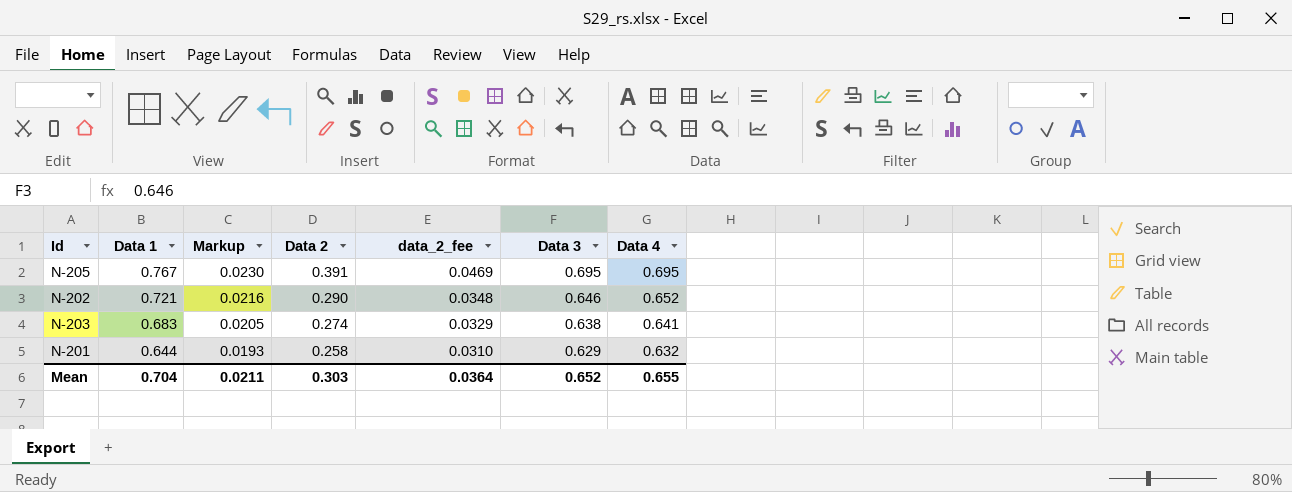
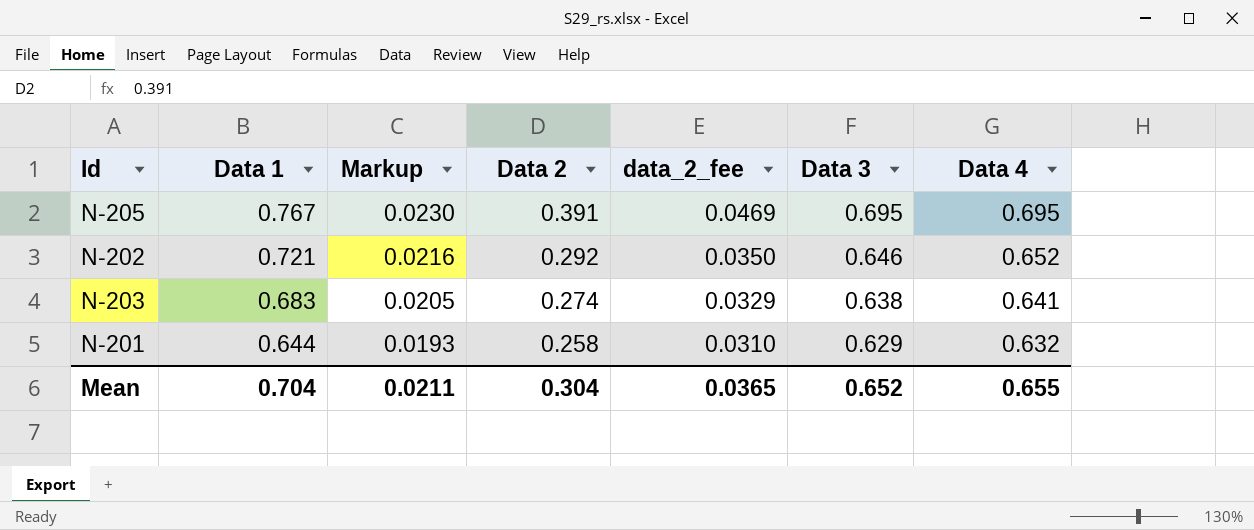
N-202 | Data 2: 0.290 -> 0.292
N-202 | data_2_fee: 0.0348 -> 0.0350
Mean | Data 2: 0.303 -> 0.304
Mean | data_2_fee: 0.0364 -> 0.0365

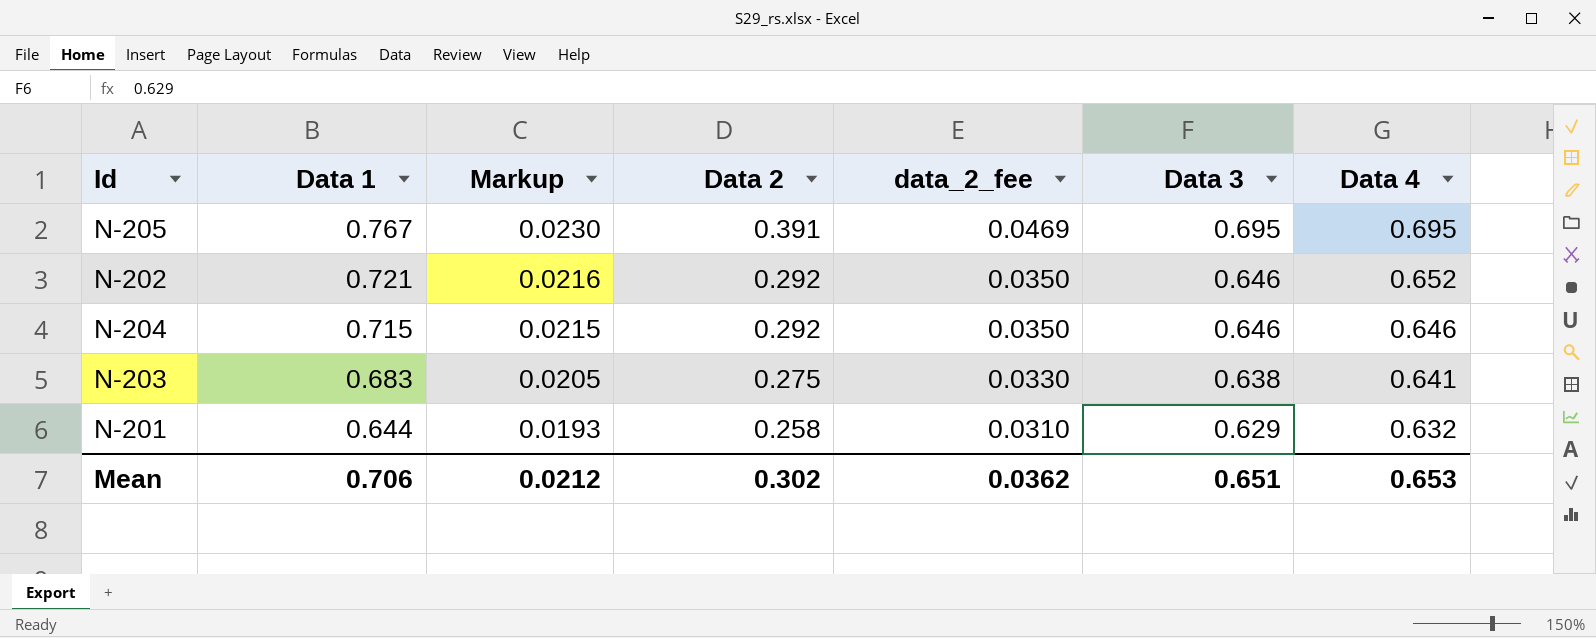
row N-204: none -> 0.715 | 0.0215 | 0.292 | 0.0350 | 0.646 | 0.646
N-203 | Data 2: 0.274 -> 0.275
N-203 | data_2_fee: 0.0329 -> 0.0330
Mean | Data 1: 0.704 -> 0.706
Mean | Markup: 0.0211 -> 0.0212
Mean | Data 2: 0.304 -> 0.302
Mean | data_2_fee: 0.0365 -> 0.0362
Mean | Data 3: 0.652 -> 0.651
Mean | Data 4: 0.655 -> 0.653

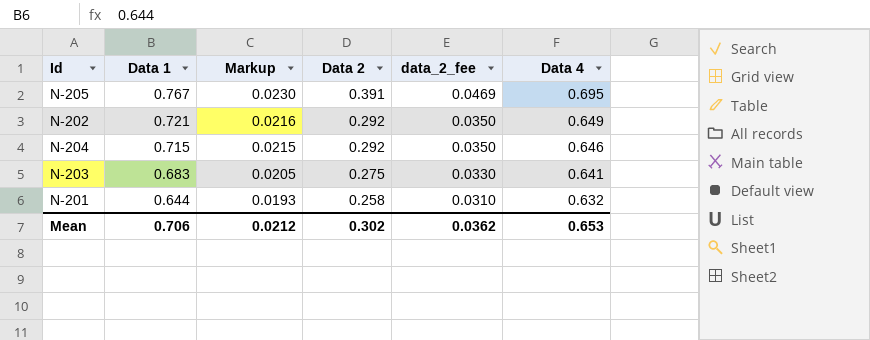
column Data 3 | position: 6 -> none
N-202 | Data 4: 0.652 -> 0.649

